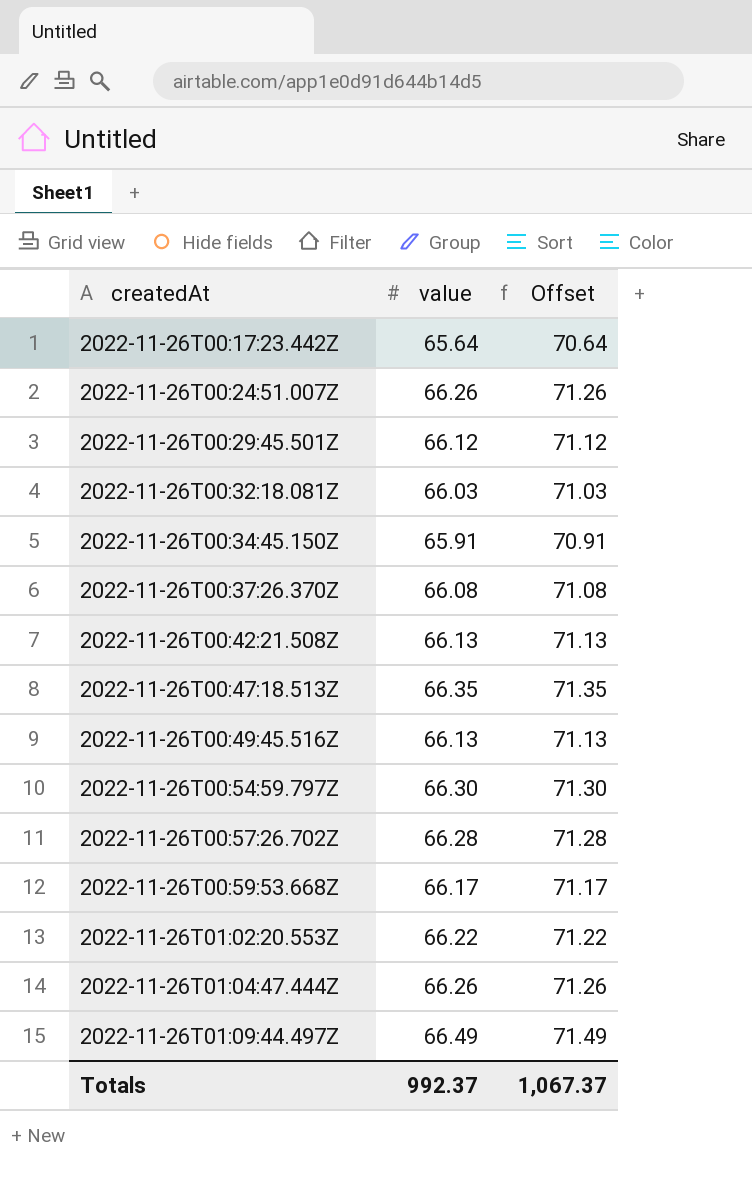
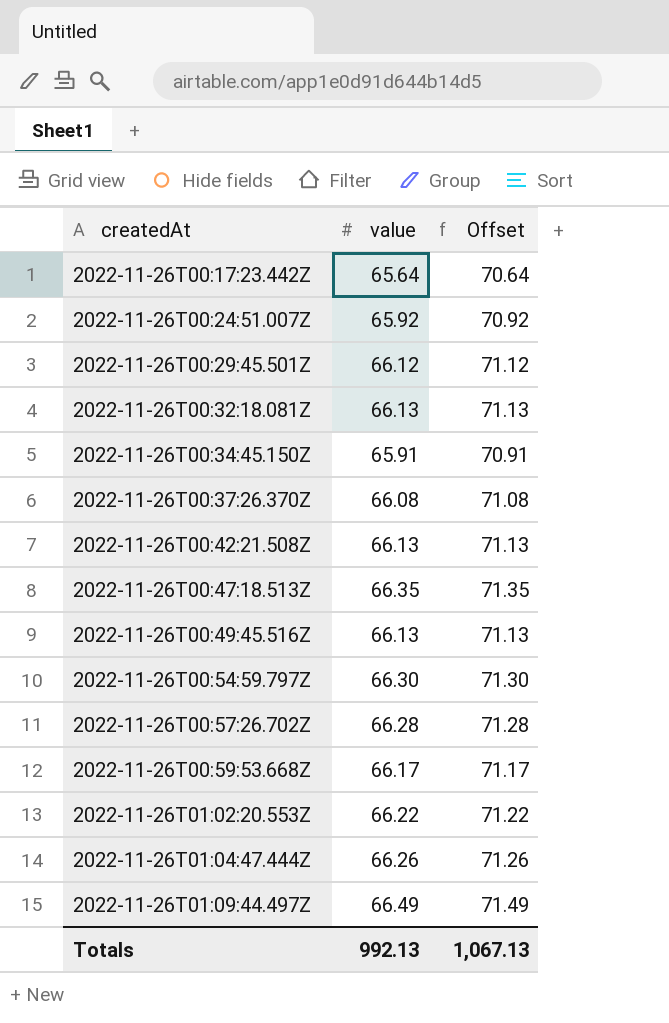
2022-11-26T00:24:51.007Z | value: 66.26 -> 65.92
2022-11-26T00:24:51.007Z | Offset: 71.26 -> 70.92
2022-11-26T00:32:18.081Z | value: 66.03 -> 66.13
2022-11-26T00:32:18.081Z | Offset: 71.03 -> 71.13
Totals | value: 992.37 -> 992.13
Totals | Offset: 1,067.37 -> 1,067.13

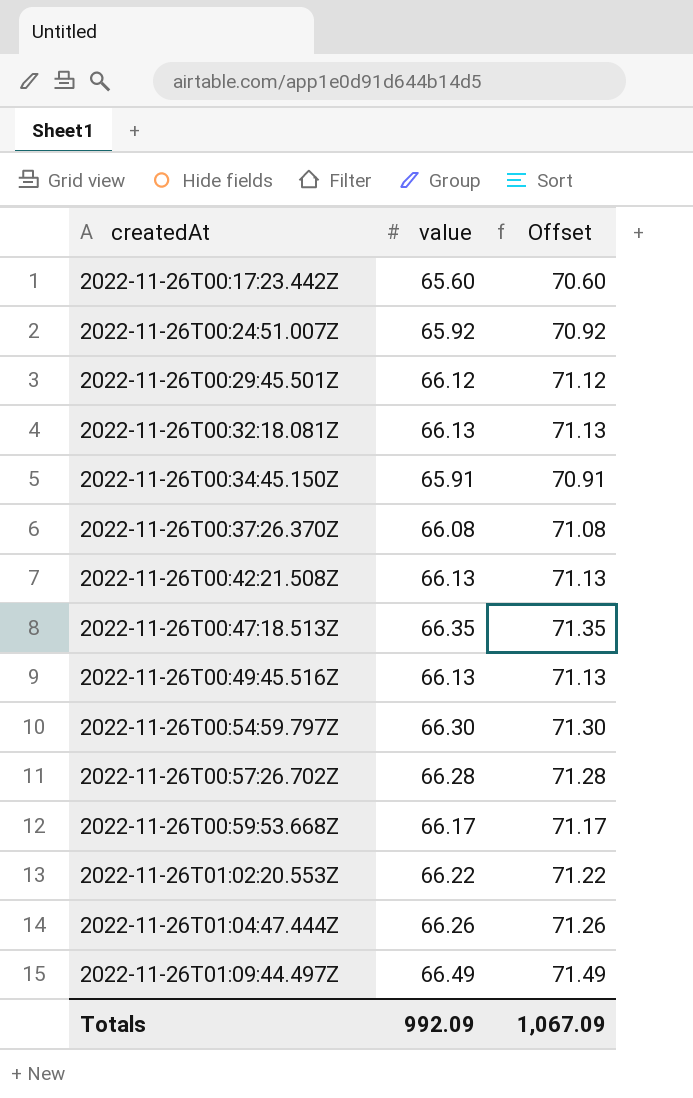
2022-11-26T00:17:23.442Z | value: 65.64 -> 65.60
2022-11-26T00:17:23.442Z | Offset: 70.64 -> 70.60
Totals | value: 992.13 -> 992.09
Totals | Offset: 1,067.13 -> 1,067.09

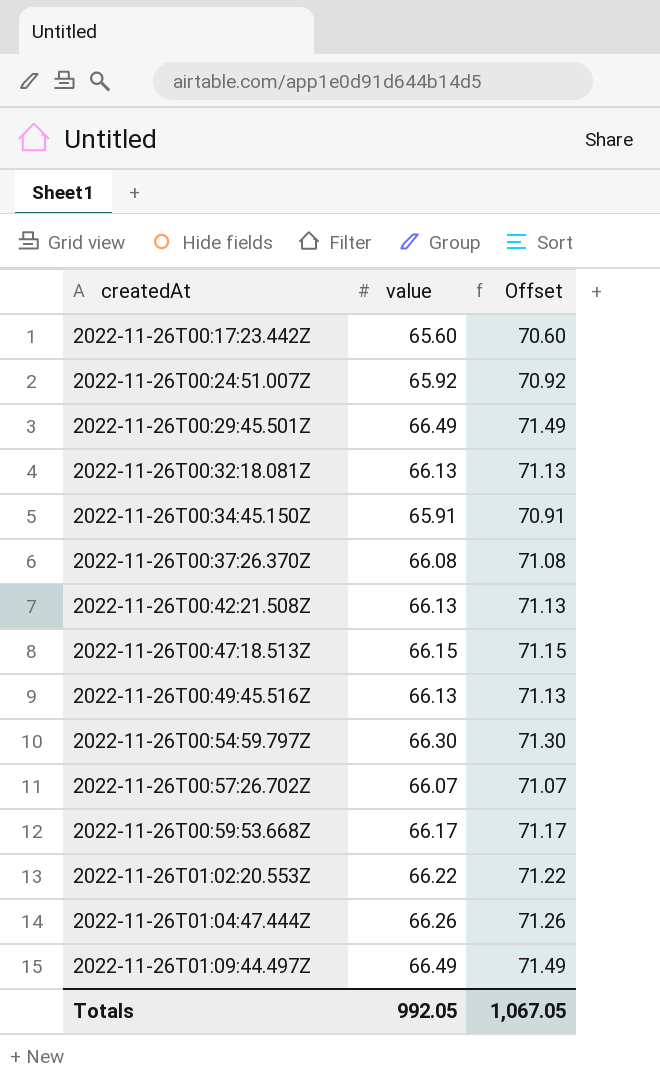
2022-11-26T00:29:45.501Z | value: 66.12 -> 66.49
2022-11-26T00:29:45.501Z | Offset: 71.12 -> 71.49
2022-11-26T00:47:18.513Z | value: 66.35 -> 66.15
2022-11-26T00:47:18.513Z | Offset: 71.35 -> 71.15
2022-11-26T00:57:26.702Z | value: 66.28 -> 66.07
2022-11-26T00:57:26.702Z | Offset: 71.28 -> 71.07
Totals | value: 992.09 -> 992.05
Totals | Offset: 1,067.09 -> 1,067.05

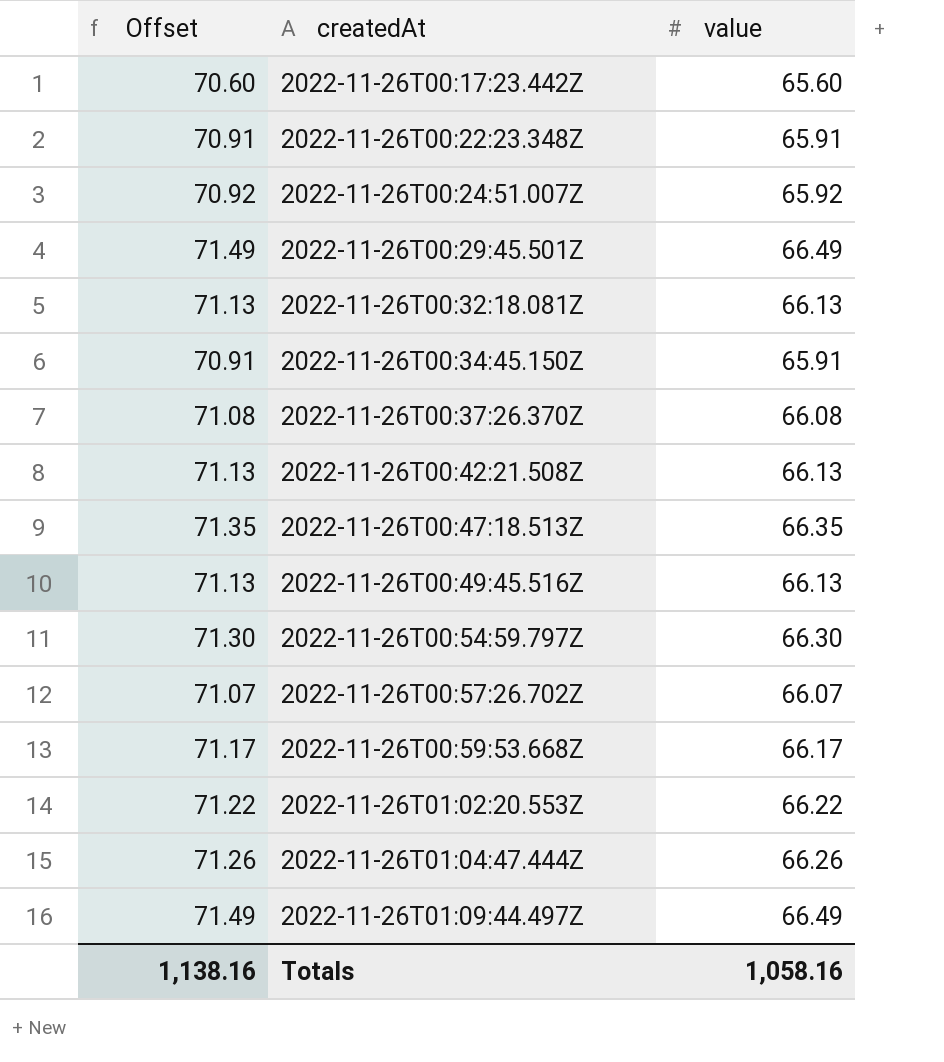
column Offset | position: 3 -> 1
row 2022-11-26T00:22:23.348Z: none -> 70.91 | 65.91
2022-11-26T00:47:18.513Z | Offset: 71.15 -> 71.35
2022-11-26T00:47:18.513Z | value: 66.15 -> 66.35
Totals | Offset: 1,067.05 -> 1,138.16
Totals | value: 992.05 -> 1,058.16

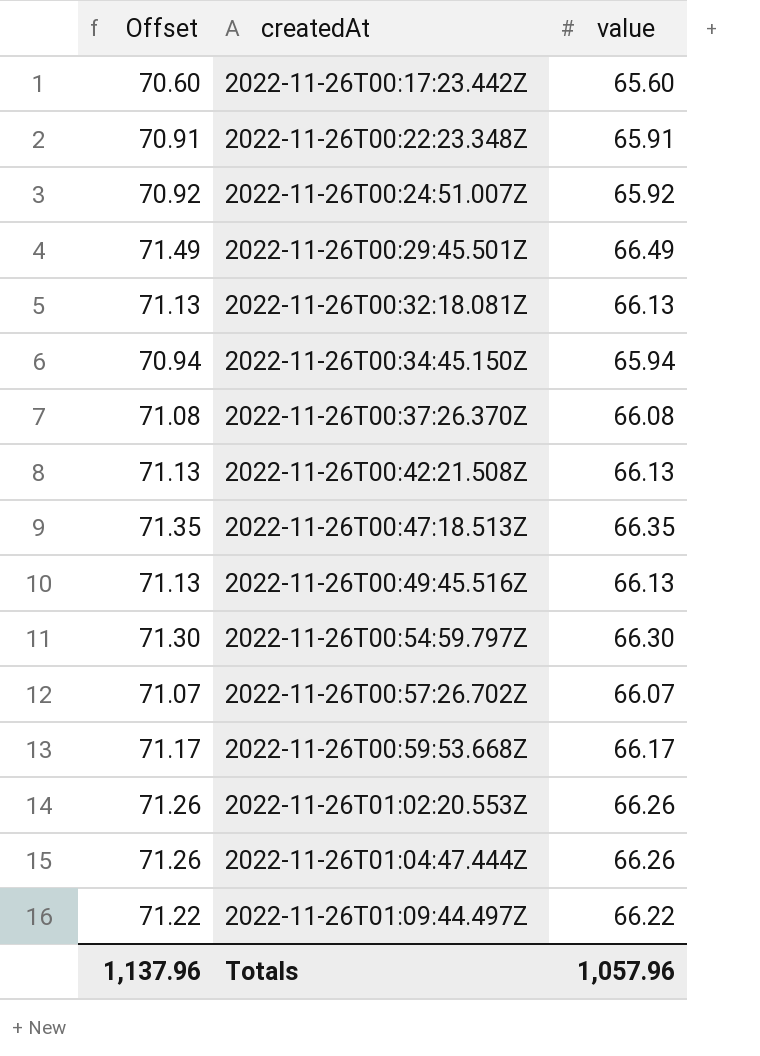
2022-11-26T00:34:45.150Z | Offset: 70.91 -> 70.94
2022-11-26T00:34:45.150Z | value: 65.91 -> 65.94
2022-11-26T01:02:20.553Z | Offset: 71.22 -> 71.26
2022-11-26T01:02:20.553Z | value: 66.22 -> 66.26
2022-11-26T01:09:44.497Z | Offset: 71.49 -> 71.22
2022-11-26T01:09:44.497Z | value: 66.49 -> 66.22
Totals | Offset: 1,138.16 -> 1,137.96
Totals | value: 1,058.16 -> 1,057.96

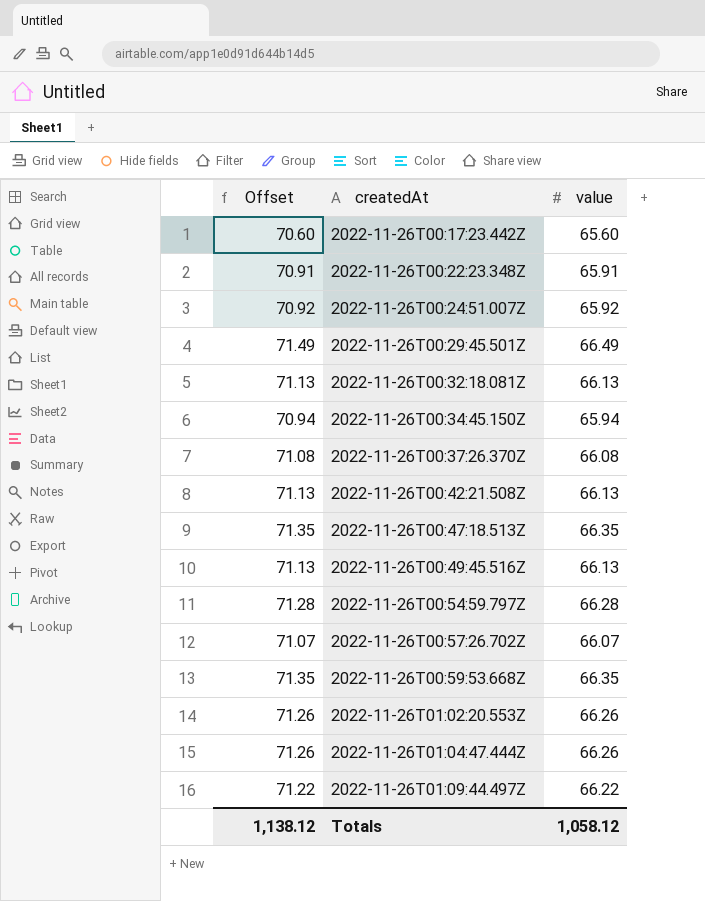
2022-11-26T00:54:59.797Z | Offset: 71.30 -> 71.28
2022-11-26T00:54:59.797Z | value: 66.30 -> 66.28
2022-11-26T00:59:53.668Z | Offset: 71.17 -> 71.35
2022-11-26T00:59:53.668Z | value: 66.17 -> 66.35
Totals | Offset: 1,137.96 -> 1,138.12
Totals | value: 1,057.96 -> 1,058.12

